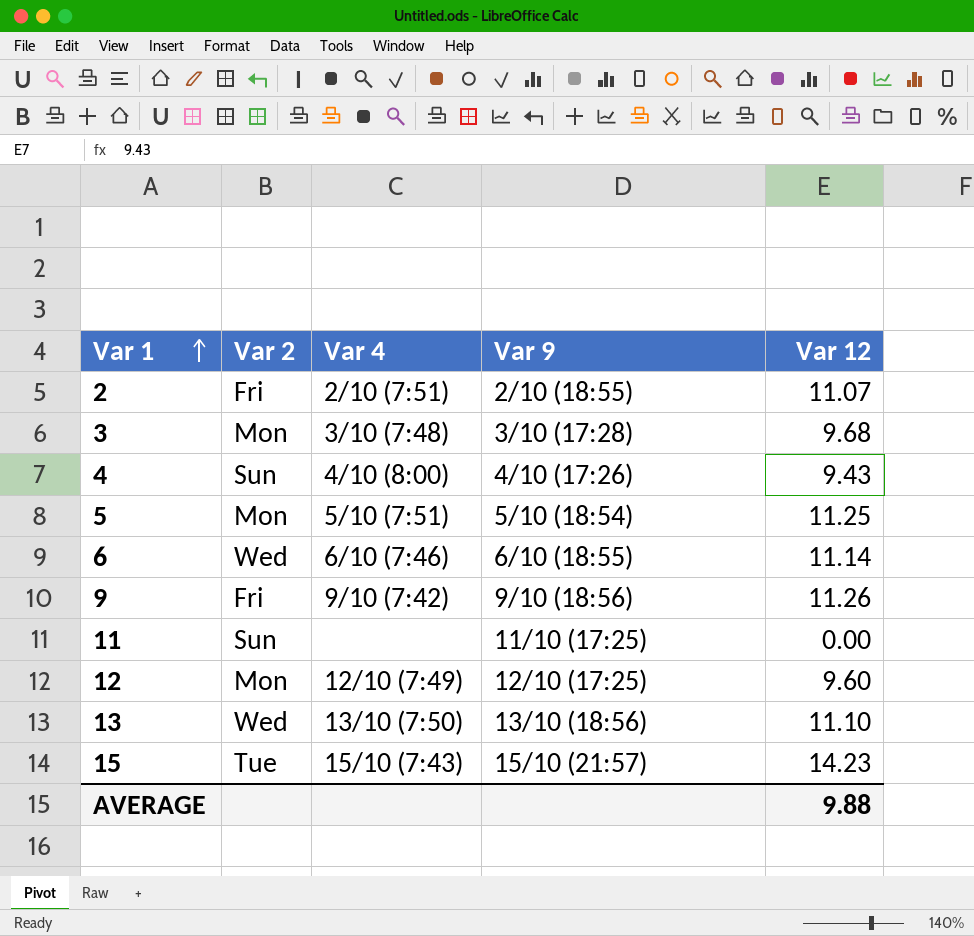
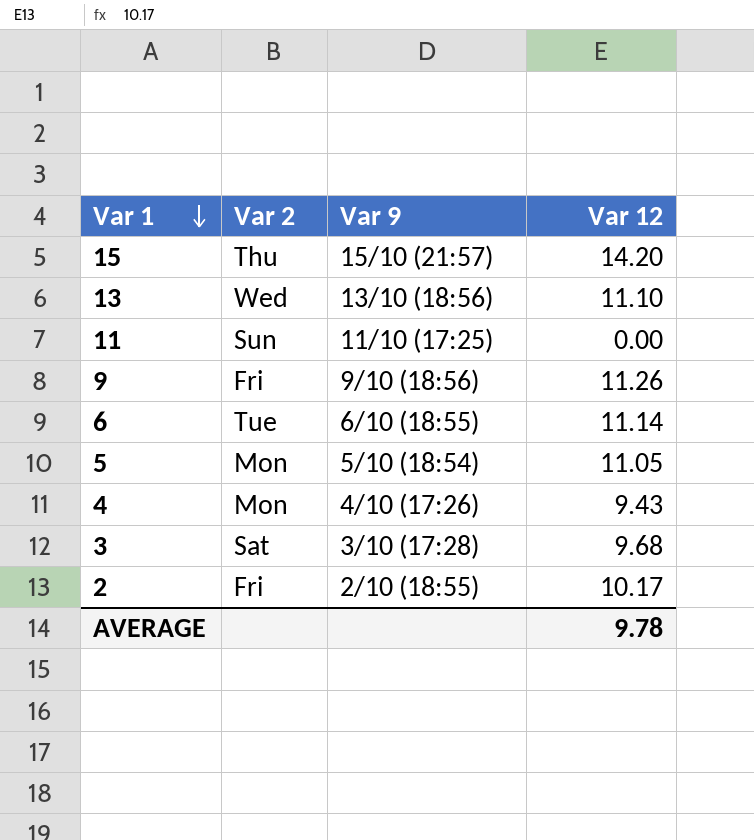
row order: Var 1 ascending -> Var 1 descending
column Var 4 | position: 3 -> none
row 12: Mon | 12/10 (7:49) | 12/10 (17:25) | 9.60 -> none
15 | Var 2: Tue -> Thu
15 | Var 12: 14.23 -> 14.20
6 | Var 2: Wed -> Tue
5 | Var 12: 11.25 -> 11.05
4 | Var 2: Sun -> Mon
3 | Var 2: Mon -> Sat
2 | Var 12: 11.07 -> 10.17
AVERAGE | Var 12: 9.88 -> 9.78

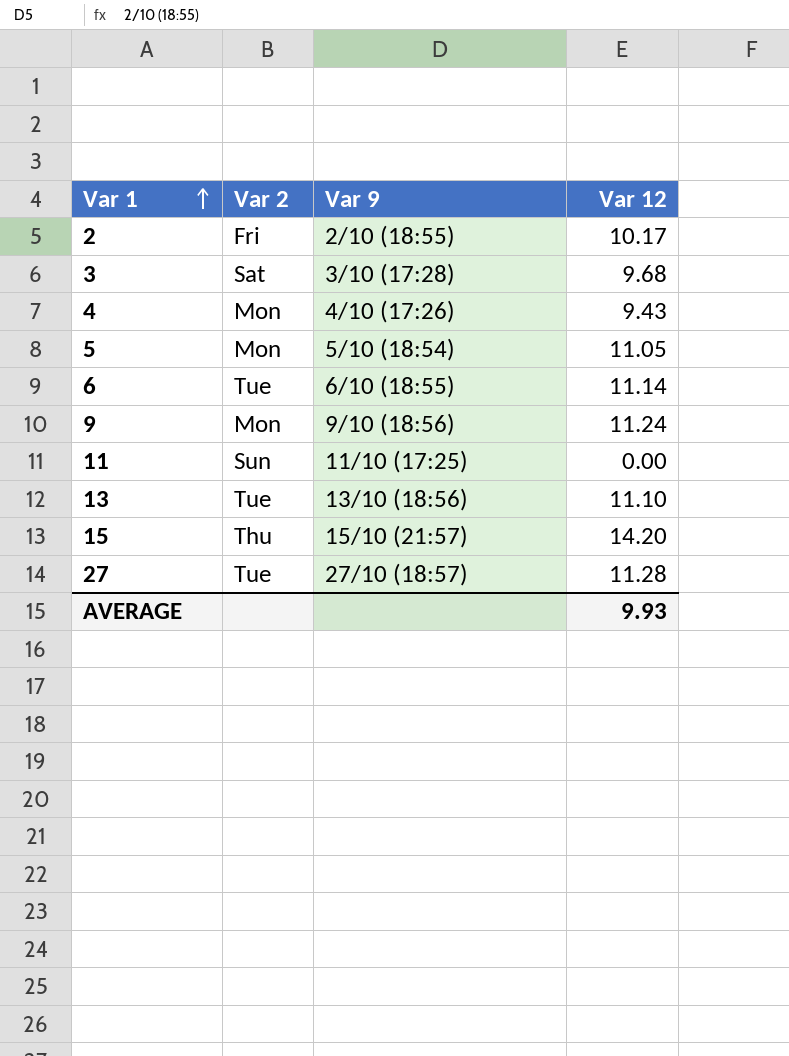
row order: Var 1 descending -> Var 1 ascending
9 | Var 2: Fri -> Mon
9 | Var 12: 11.26 -> 11.24
13 | Var 2: Wed -> Tue
row 27: none -> Tue | 27/10 (18:57) | 11.28
AVERAGE | Var 12: 9.78 -> 9.93

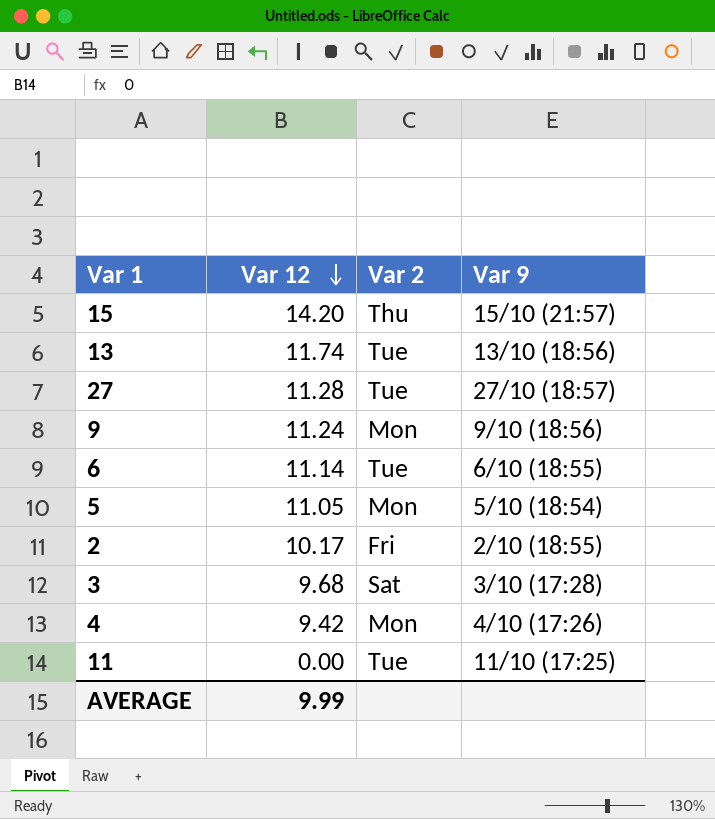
row order: Var 1 ascending -> Var 12 descending
column Var 12 | position: 4 -> 2
13 | Var 12: 11.10 -> 11.74
4 | Var 12: 9.43 -> 9.42
11 | Var 2: Sun -> Tue
AVERAGE | Var 12: 9.93 -> 9.99

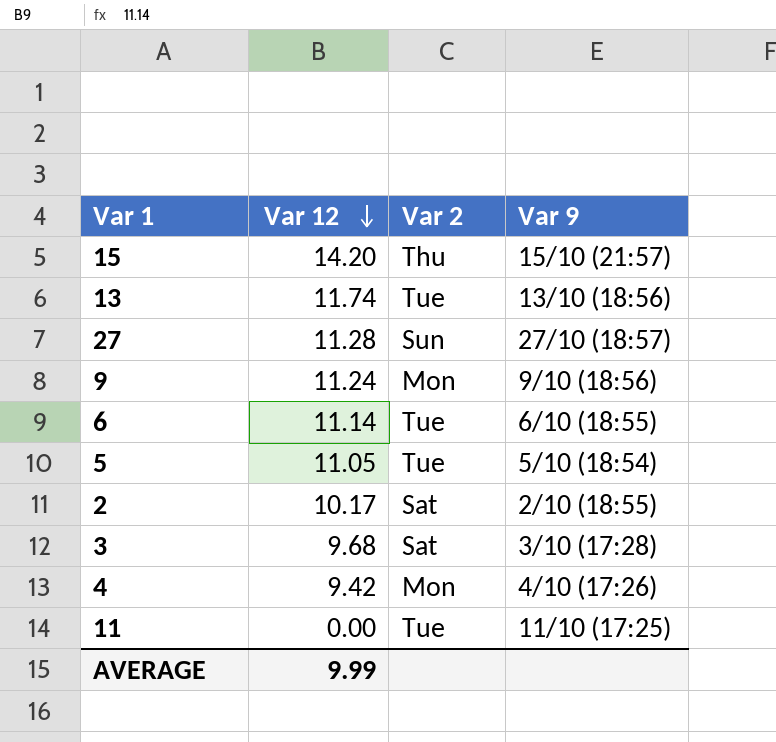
27 | Var 2: Tue -> Sun
5 | Var 2: Mon -> Tue
2 | Var 2: Fri -> Sat

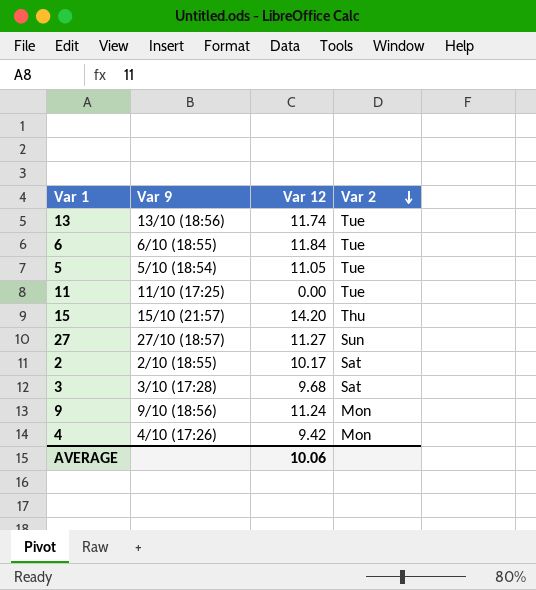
row order: Var 12 descending -> Var 2 descending
column Var 9 | position: 4 -> 2
6 | Var 12: 11.14 -> 11.84
27 | Var 12: 11.28 -> 11.27
AVERAGE | Var 12: 9.99 -> 10.06

